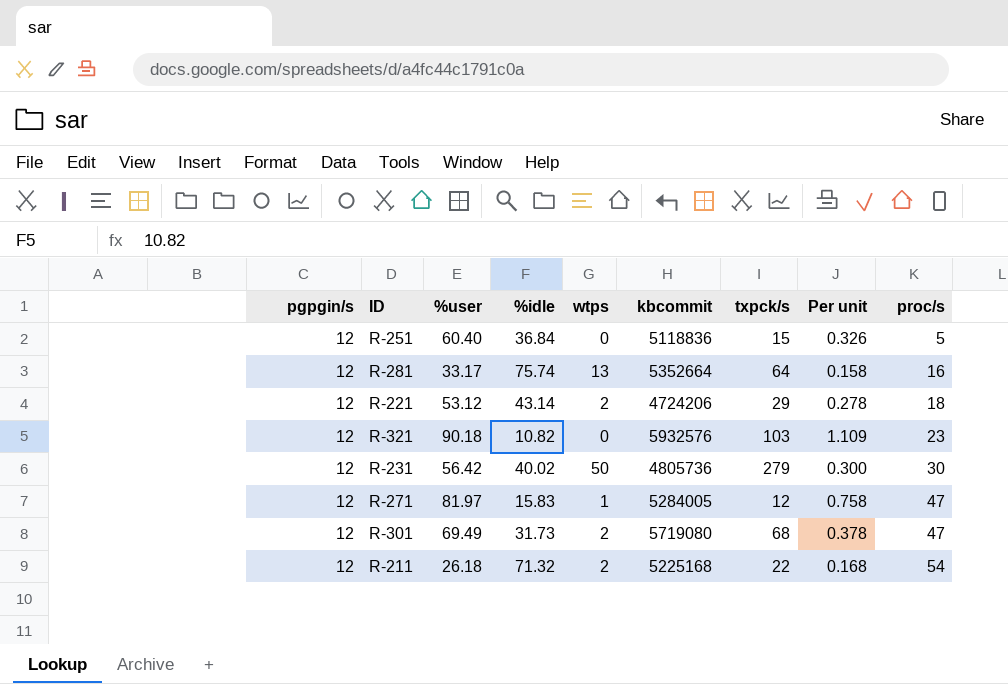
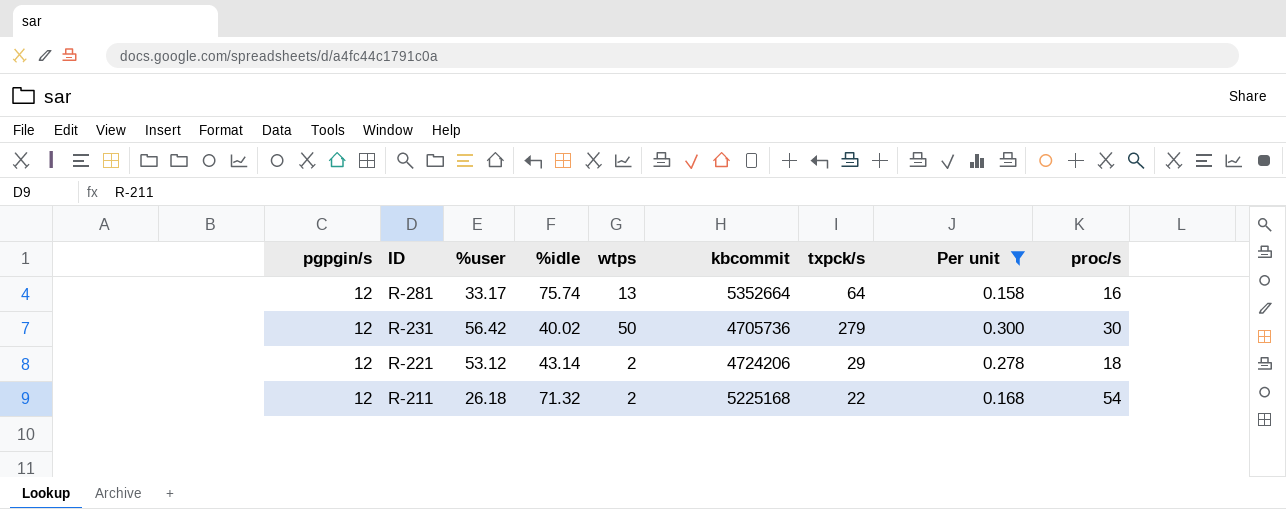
filter: none -> Per unit <= 0.300
row order: proc/s ascending -> ID descending
R-231 | kbcommit: 4805736 -> 4705736

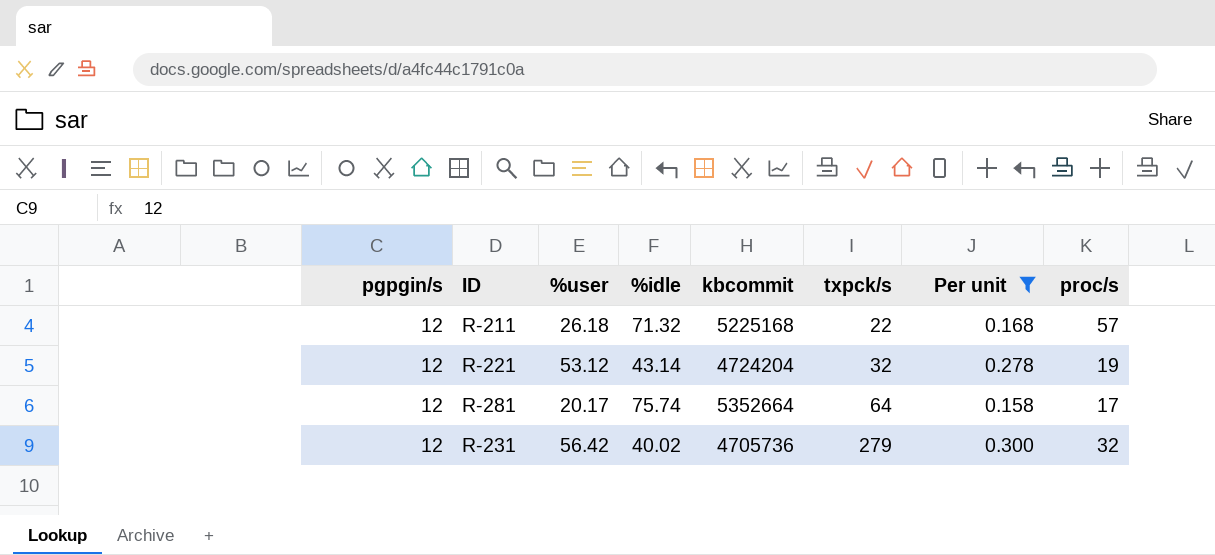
row order: ID descending -> txpck/s ascending
column wtps | position: 5 -> none
R-211 | proc/s: 54 -> 57
R-221 | kbcommit: 4724206 -> 4724204
R-221 | txpck/s: 29 -> 32
R-221 | proc/s: 18 -> 19
R-281 | %user: 33.17 -> 20.17
R-281 | proc/s: 16 -> 17
R-231 | proc/s: 30 -> 32

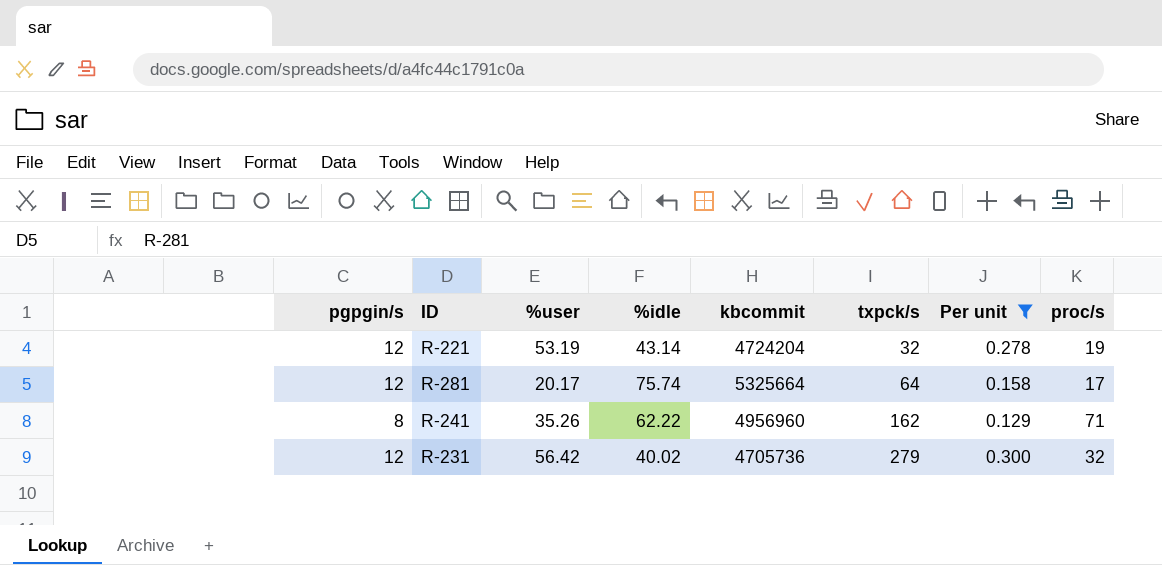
row R-211: 12 | 26.18 | 71.32 | 5225168 | 22 | 0.168 | 57 -> none
R-221 | %user: 53.12 -> 53.19
R-281 | kbcommit: 5352664 -> 5325664
row R-241: none -> 8 | 35.26 | 62.22 | 4956960 | 162 | 0.129 | 71

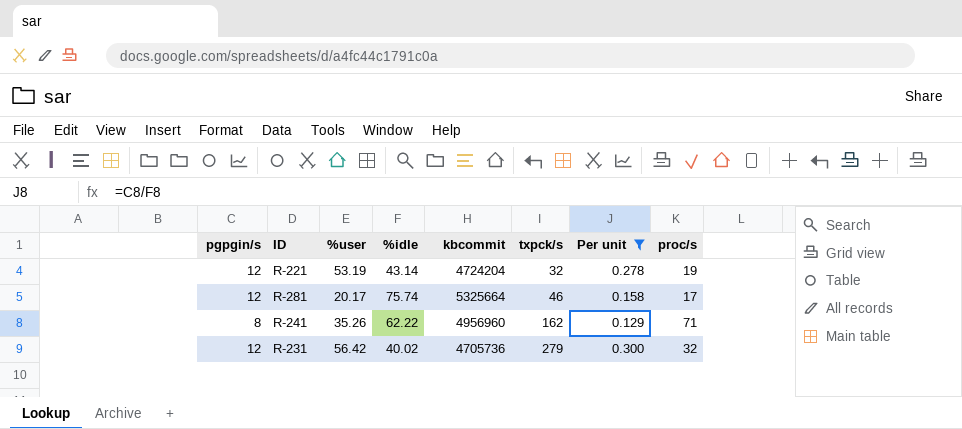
R-281 | txpck/s: 64 -> 46

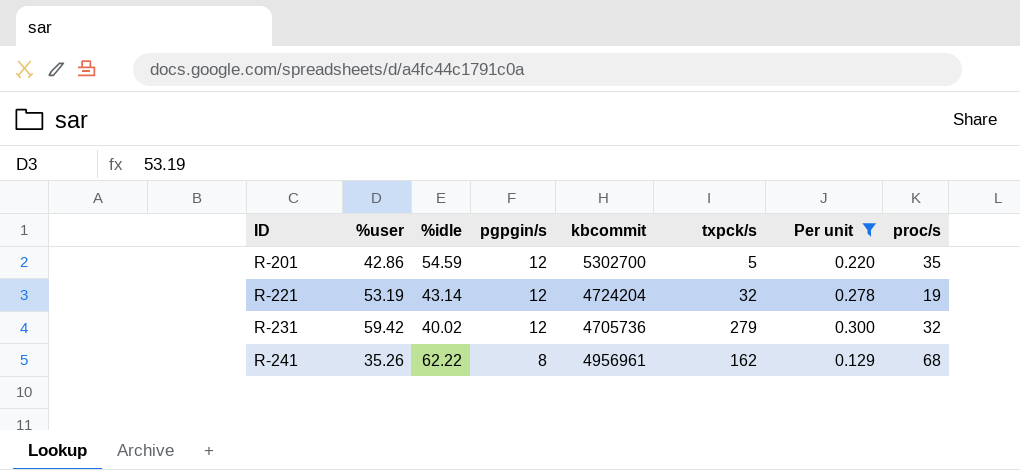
row order: txpck/s ascending -> ID ascending
column pgpgin/s | position: 1 -> 4
row R-281: 12 | 20.17 | 75.74 | 5325664 | 46 | 0.158 | 17 -> none
row R-201: none -> 42.86 | 54.59 | 12 | 5302700 | 5 | 0.220 | 35
R-231 | %user: 56.42 -> 59.42
R-241 | kbcommit: 4956960 -> 4956961
R-241 | proc/s: 71 -> 68

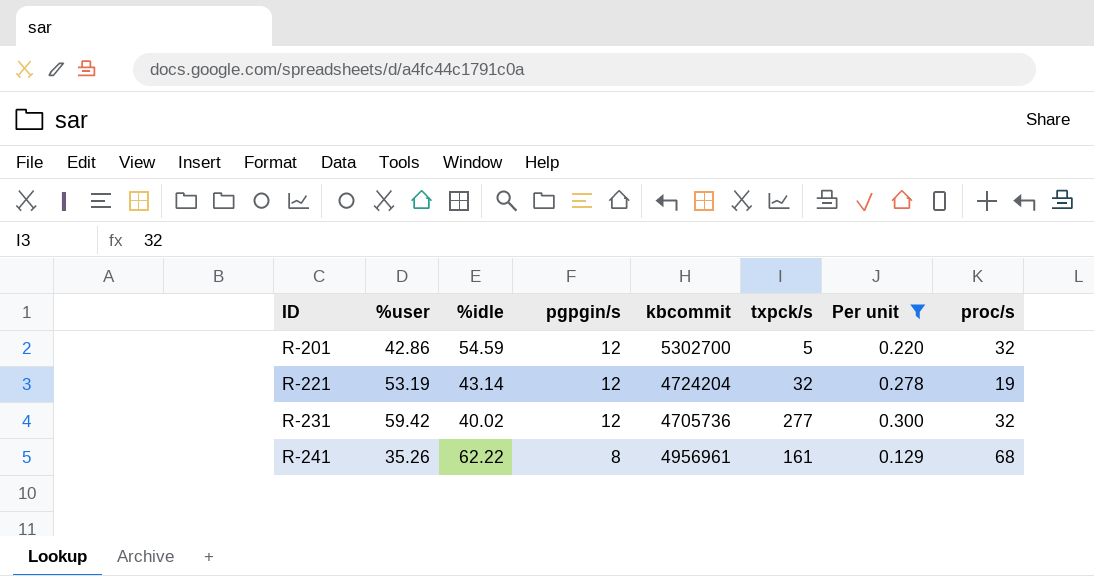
R-201 | proc/s: 35 -> 32
R-231 | txpck/s: 279 -> 277
R-241 | txpck/s: 162 -> 161

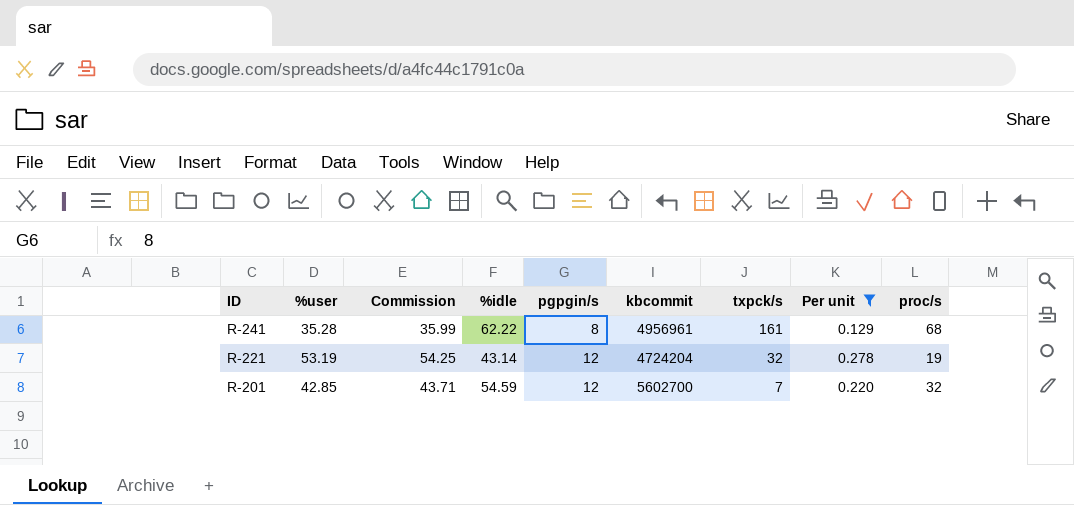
row order: ID ascending -> ID descending
column Commission | formula: none -> [%user] * 1.02
row R-231: 59.42 | 40.02 | 12 | 4705736 | 277 | 0.300 | 32 -> none
R-241 | %user: 35.26 -> 35.28
R-201 | %user: 42.86 -> 42.85
R-201 | kbcommit: 5302700 -> 5602700
R-201 | txpck/s: 5 -> 7

